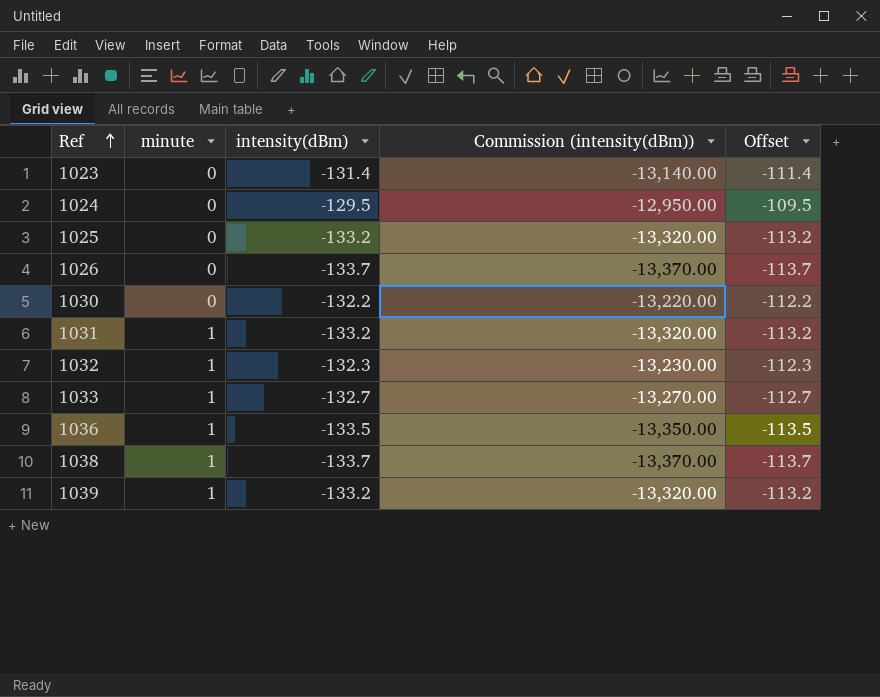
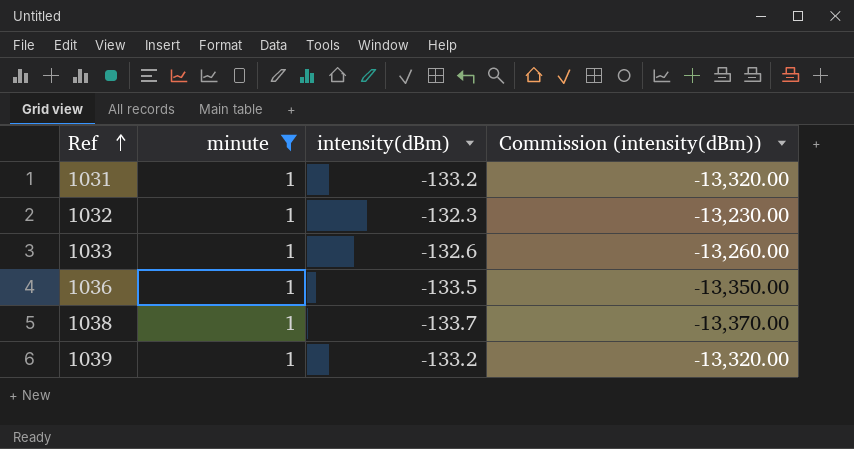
filter: none -> minute = 1
column Offset | formula: [intensity(dBm)] + 20 -> none
1033 | intensity(dBm): -132.7 -> -132.6
1033 | Commission (intensity(dBm)): -13,270.00 -> -13,260.00

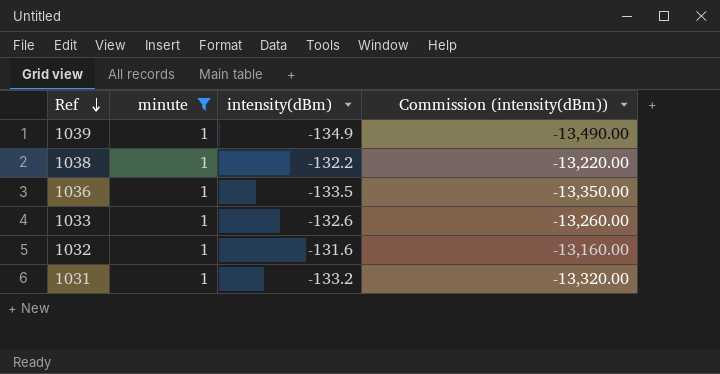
row order: Ref ascending -> Ref descending
1039 | intensity(dBm): -133.2 -> -134.9
1039 | Commission (intensity(dBm)): -13,320.00 -> -13,490.00
1038 | intensity(dBm): -133.7 -> -132.2
1038 | Commission (intensity(dBm)): -13,370.00 -> -13,220.00
1032 | intensity(dBm): -132.3 -> -131.6
1032 | Commission (intensity(dBm)): -13,230.00 -> -13,160.00

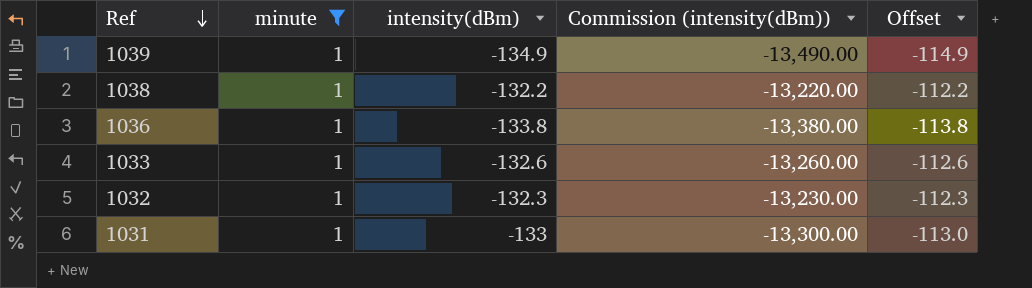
column Offset | formula: none -> [intensity(dBm)] + 20
1036 | intensity(dBm): -133.5 -> -133.8
1036 | Commission (intensity(dBm)): -13,350.00 -> -13,380.00
1032 | intensity(dBm): -131.6 -> -132.3
1032 | Commission (intensity(dBm)): -13,160.00 -> -13,230.00
1031 | intensity(dBm): -133.2 -> -133
1031 | Commission (intensity(dBm)): -13,320.00 -> -13,300.00

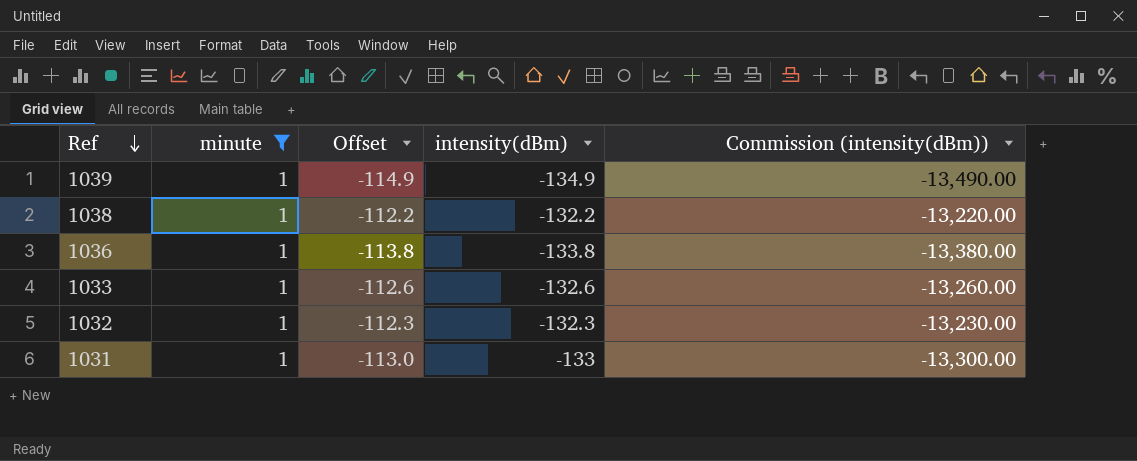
column Offset | position: 5 -> 3

